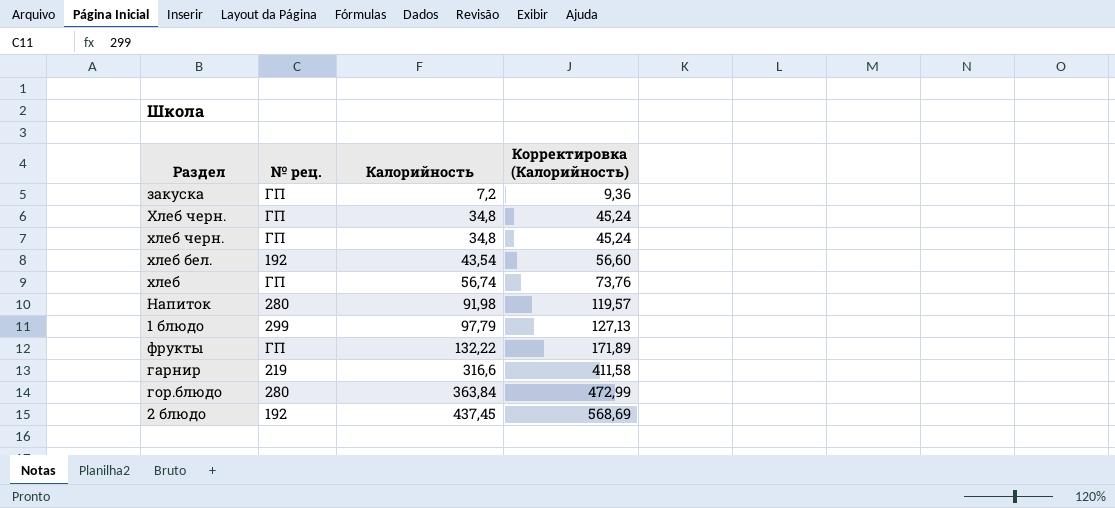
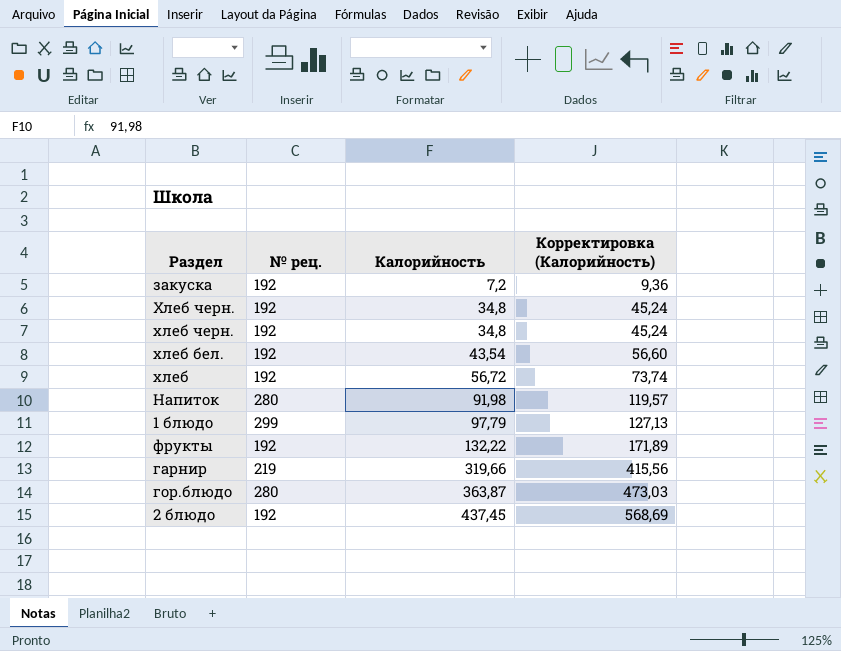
закуска | № рец.: ГП -> 192
Хлеб черн. | № рец.: ГП -> 192
хлеб черн. | № рец.: ГП -> 192
хлеб | № рец.: ГП -> 192
хлеб | Калорийность: 56,74 -> 56,72
хлеб | Корректировка (Калорийность): 73,76 -> 73,74
фрукты | № рец.: ГП -> 192
гарнир | Калорийность: 316,6 -> 319,66
гарнир | Корректировка (Калорийность): 411,58 -> 415,56
гор.блюдо | Калорийность: 363,84 -> 363,87
гор.блюдо | Корректировка (Калорийность): 472,99 -> 473,03

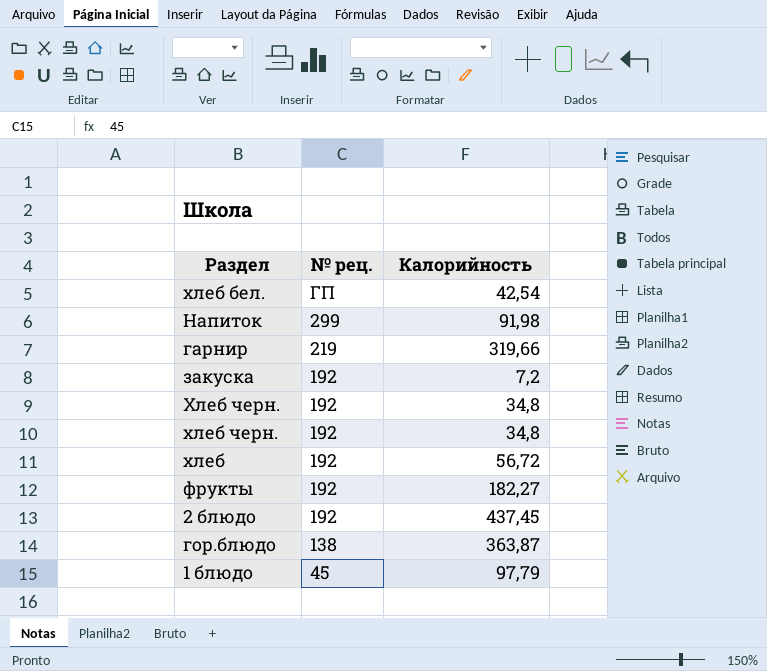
row order: Калорийность ascending -> № рец. descending
column Корректировка (Калорийность) | formula: [Калорийность] * 1,3 -> none
хлеб бел. | № рец.: 192 -> ГП
хлеб бел. | Калорийность: 43,54 -> 42,54
Напиток | № рец.: 280 -> 299
фрукты | Калорийность: 132,22 -> 182,27
гор.блюдо | № рец.: 280 -> 138
1 блюдо | № рец.: 299 -> 45

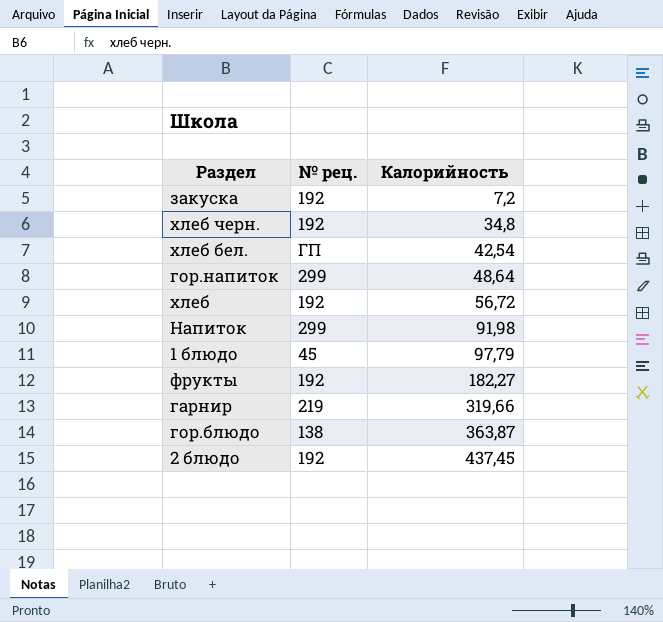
row order: № рец. descending -> Калорийность ascending
row Хлеб черн.: 192 | 34,8 -> none
row гор.напиток: none -> 299 | 48,64

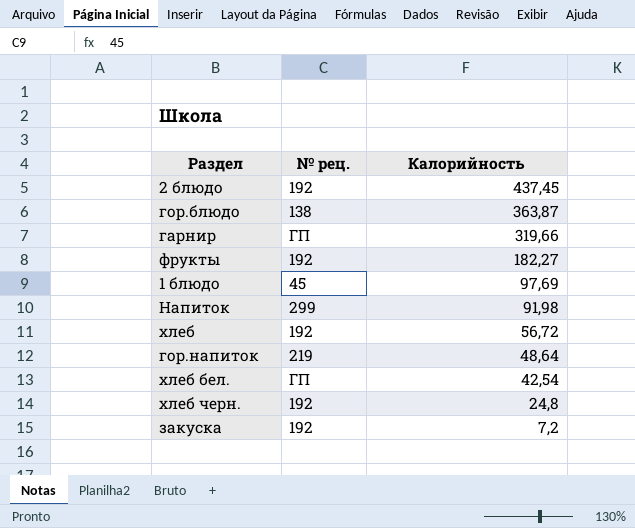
row order: Калорийность ascending -> Калорийность descending
гарнир | № рец.: 219 -> ГП
1 блюдо | Калорийность: 97,79 -> 97,69
гор.напиток | № рец.: 299 -> 219
хлеб черн. | Калорийность: 34,8 -> 24,8

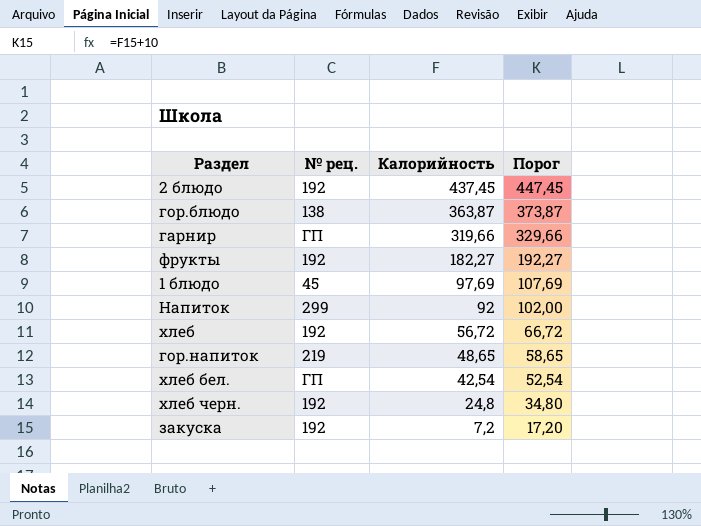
column Порог | formula: none -> [Калорийность] + 10
Напиток | Калорийность: 91,98 -> 92
гор.напиток | Калорийность: 48,64 -> 48,65

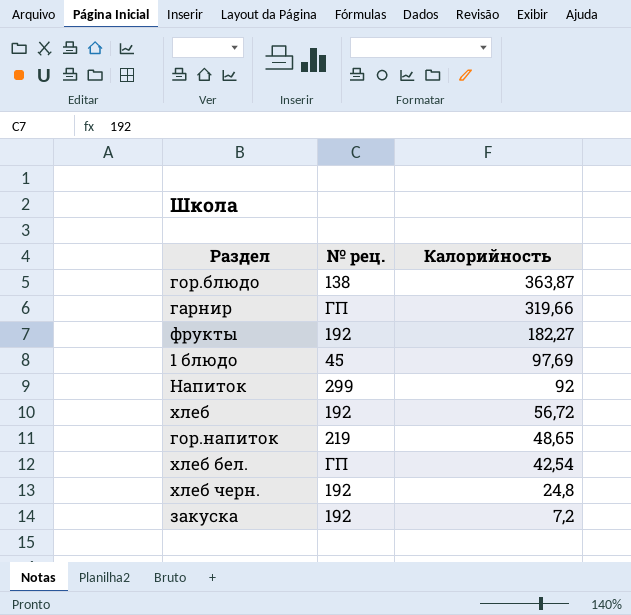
column Порог | formula: [Калорийность] + 10 -> none
row 2 блюдо: 192 | 437,45 | 447,45 -> none

